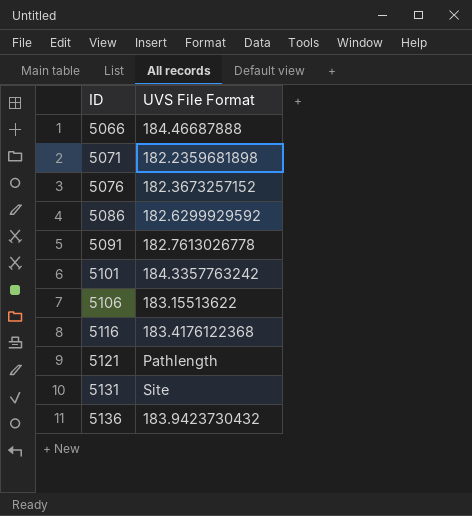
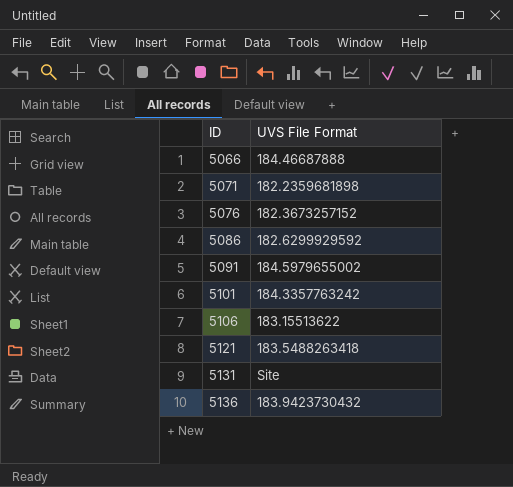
row 5116: 183.4176122368 -> none
5091 | UVS File Format: 182.7613026778 -> 184.5979655002
5121 | UVS File Format: Pathlength -> 183.5488263418

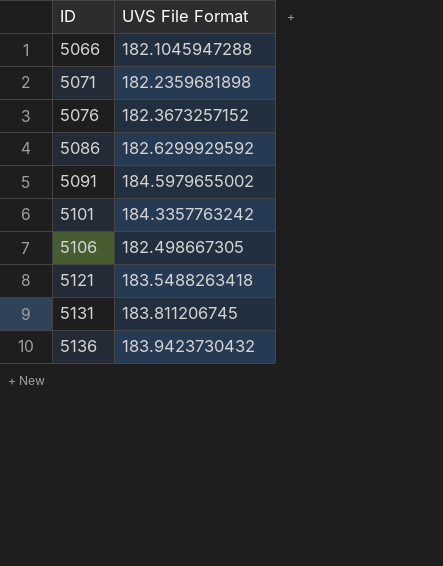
5066 | UVS File Format: 184.46687888 -> 182.1045947288
5106 | UVS File Format: 183.15513622 -> 182.498667305
5131 | UVS File Format: Site -> 183.811206745

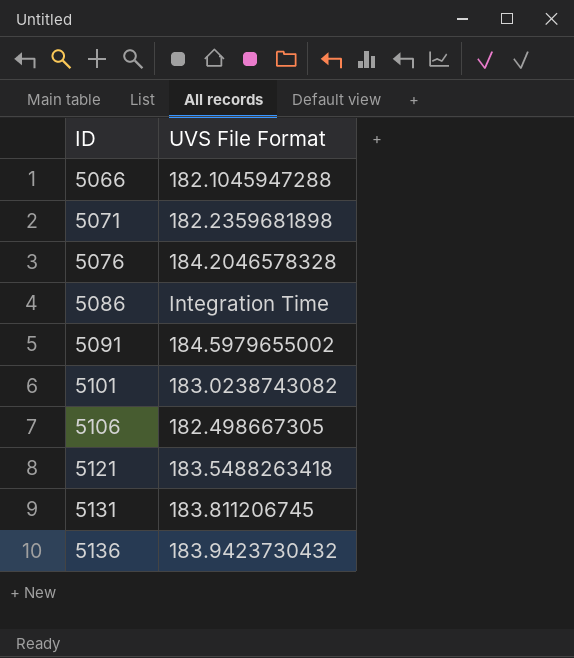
5076 | UVS File Format: 182.3673257152 -> 184.2046578328
5086 | UVS File Format: 182.6299929592 -> Integration Time
5101 | UVS File Format: 184.3357763242 -> 183.0238743082

